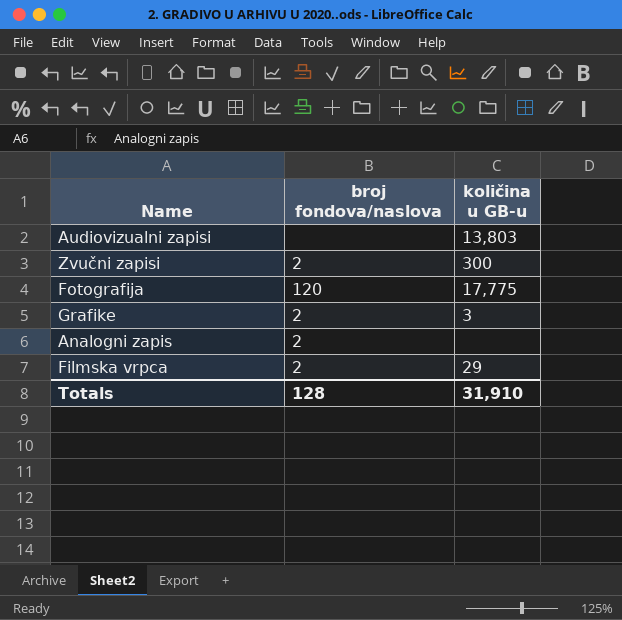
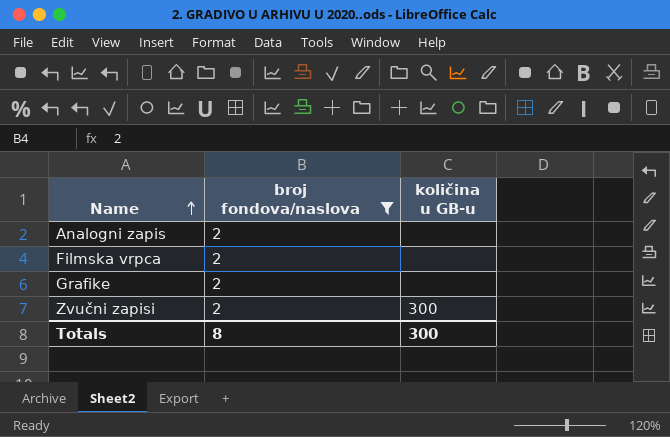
filter: none -> broj fondova/naslova = 2
row order: none -> Name ascending
Filmska vrpca | količina u GB-u: 29 -> none
Grafike | količina u GB-u: 3 -> none
Totals | broj fondova/naslova: 128 -> 8
Totals | količina u GB-u: 31,910 -> 300

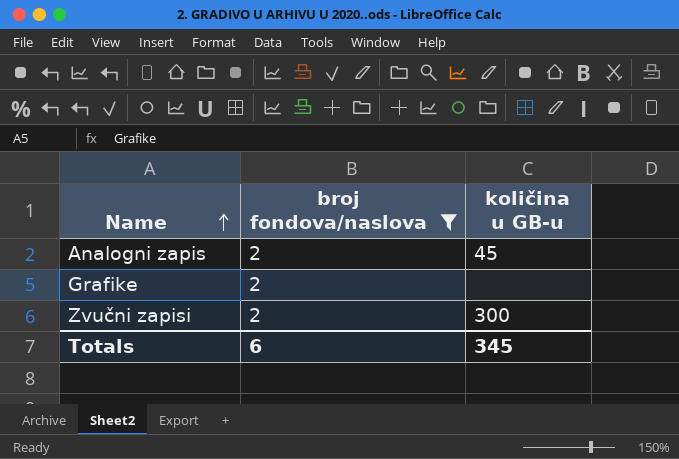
row Filmska vrpca: 2 | none -> none
Analogni zapis | količina u GB-u: none -> 45
Totals | broj fondova/naslova: 8 -> 6
Totals | količina u GB-u: 300 -> 345

